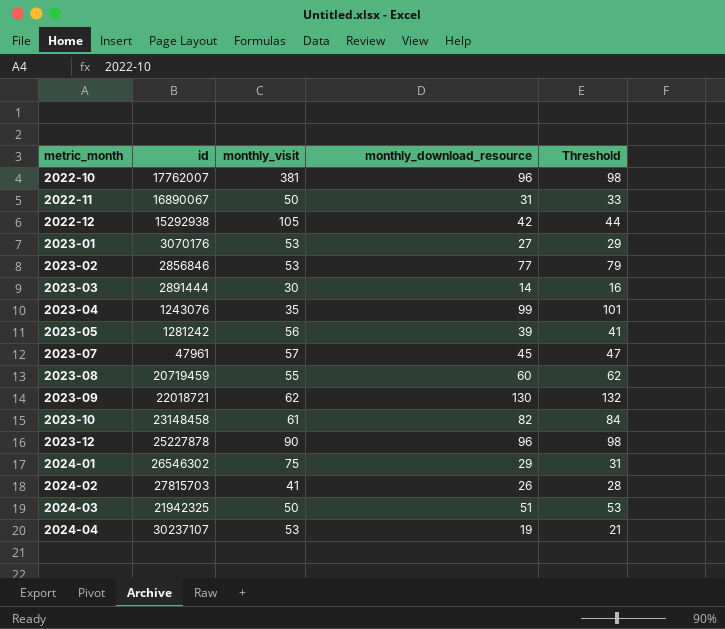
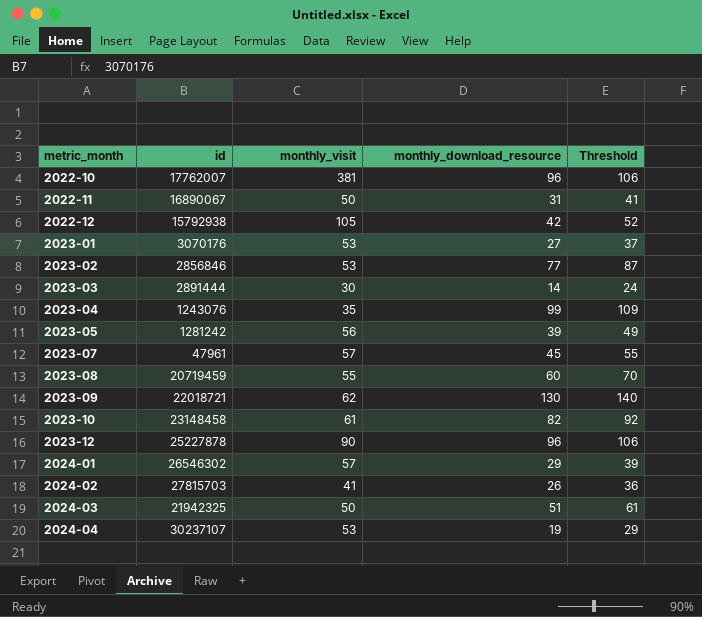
column Threshold | formula: [monthly_download_resource] + 2 -> [monthly_download_resource] + 10
2022-12 | id: 15292938 -> 15792938
2024-01 | monthly_visit: 75 -> 57

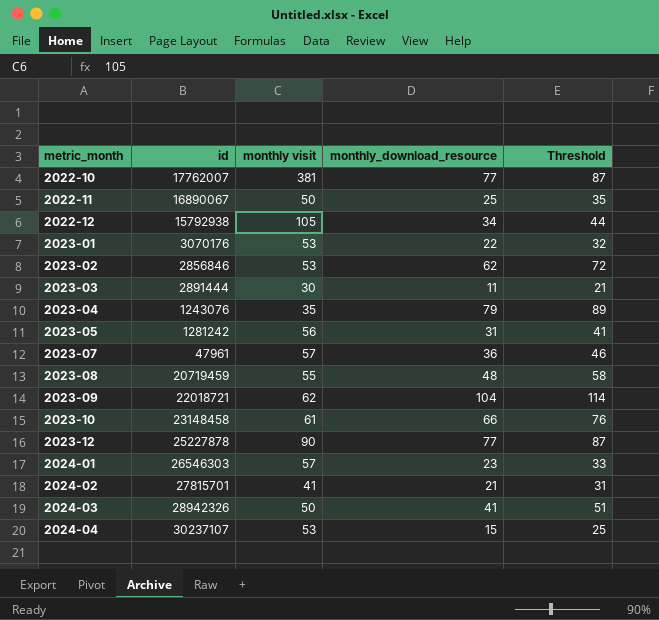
column name: monthly_visit -> monthly visit
2022-10 | monthly_download_resource: 96 -> 77
2022-10 | Threshold: 106 -> 87
2022-11 | monthly_download_resource: 31 -> 25
2022-11 | Threshold: 41 -> 35
2022-12 | monthly_download_resource: 42 -> 34
2022-12 | Threshold: 52 -> 44
2023-01 | monthly_download_resource: 27 -> 22
2023-01 | Threshold: 37 -> 32
2023-02 | monthly_download_resource: 77 -> 62
2023-02 | Threshold: 87 -> 72
2023-03 | monthly_download_resource: 14 -> 11
2023-03 | Threshold: 24 -> 21
2023-04 | monthly_download_resource: 99 -> 79
2023-04 | Threshold: 109 -> 89
2023-05 | monthly_download_resource: 39 -> 31
2023-05 | Threshold: 49 -> 41
2023-07 | monthly_download_resource: 45 -> 36
2023-07 | Threshold: 55 -> 46
2023-08 | monthly_download_resource: 60 -> 48
2023-08 | Threshold: 70 -> 58
2023-09 | monthly_download_resource: 130 -> 104
2023-09 | Threshold: 140 -> 114
2023-10 | monthly_download_resource: 82 -> 66
2023-10 | Threshold: 92 -> 76
2023-12 | monthly_download_resource: 96 -> 77
2023-12 | Threshold: 106 -> 87
2024-01 | id: 26546302 -> 26546303
2024-01 | monthly_download_resource: 29 -> 23
2024-01 | Threshold: 39 -> 33
2024-02 | id: 27815703 -> 27815701
2024-02 | monthly_download_resource: 26 -> 21
2024-02 | Threshold: 36 -> 31
2024-03 | id: 21942325 -> 28942326
2024-03 | monthly_download_resource: 51 -> 41
2024-03 | Threshold: 61 -> 51
2024-04 | monthly_download_resource: 19 -> 15
2024-04 | Threshold: 29 -> 25

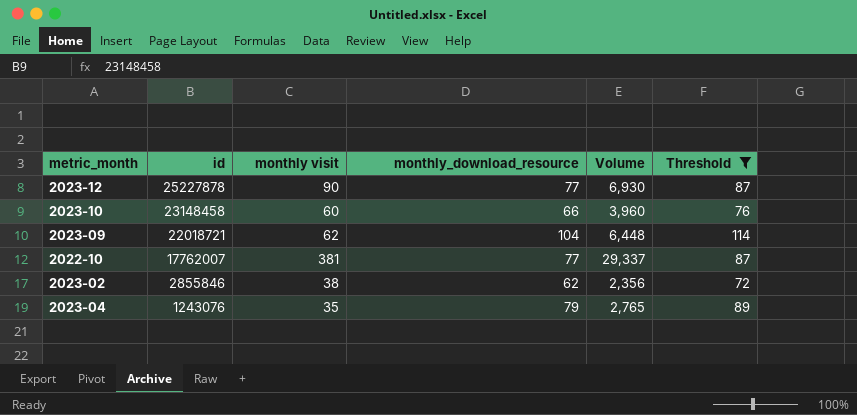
filter: none -> Threshold >= 72
row order: metric_month ascending -> id descending
column Volume | formula: none -> [monthly visit] * [monthly_download_resource]
2023-10 | monthly visit: 61 -> 60
2023-02 | id: 2856846 -> 2855846
2023-02 | monthly visit: 53 -> 38

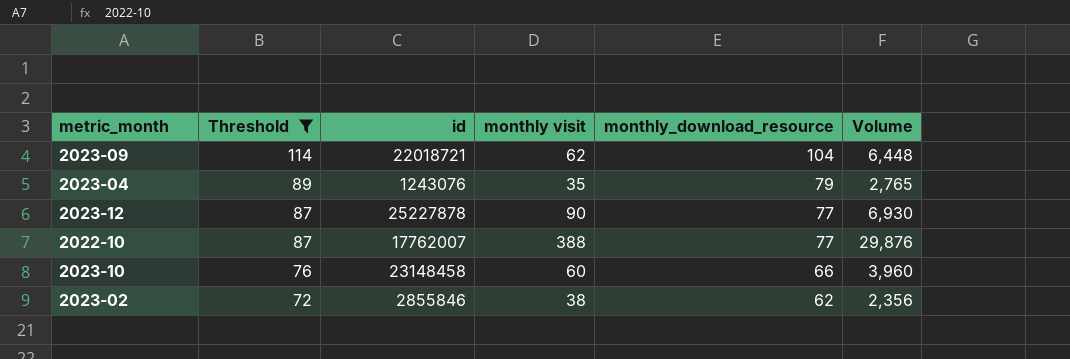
row order: id descending -> Threshold descending
column Threshold | position: 6 -> 2
2022-10 | monthly visit: 381 -> 388
2022-10 | Volume: 29,337 -> 29,876

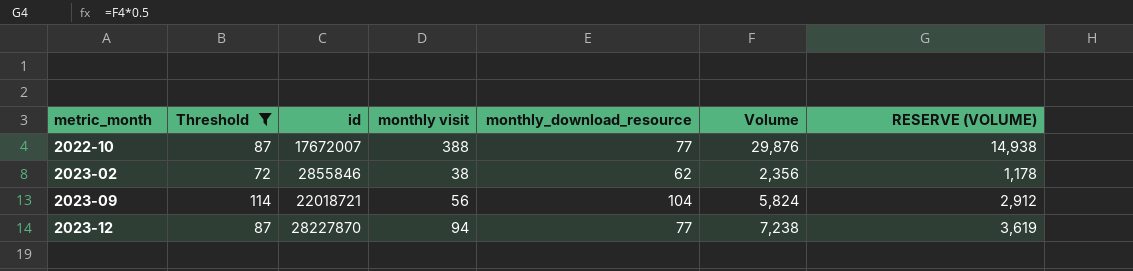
row order: Threshold descending -> metric_month ascending
column RESERVE (VOLUME) | formula: none -> [Volume] * 0.5
row 2023-04: 89 | 1243076 | 35 | 79 | 2,765 -> none
row 2023-10: 76 | 23148458 | 60 | 66 | 3,960 -> none
2022-10 | id: 17762007 -> 17672007
2023-09 | monthly visit: 62 -> 56
2023-09 | Volume: 6,448 -> 5,824
2023-12 | id: 25227878 -> 28227870
2023-12 | monthly visit: 90 -> 94
2023-12 | Volume: 6,930 -> 7,238

